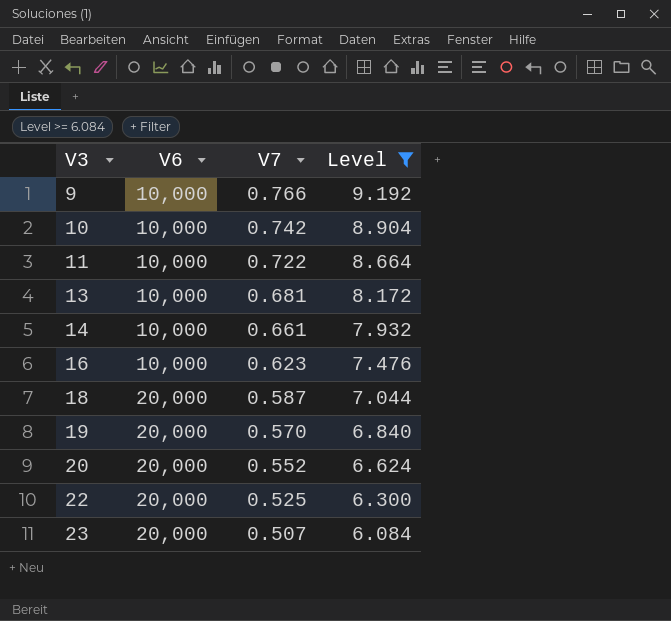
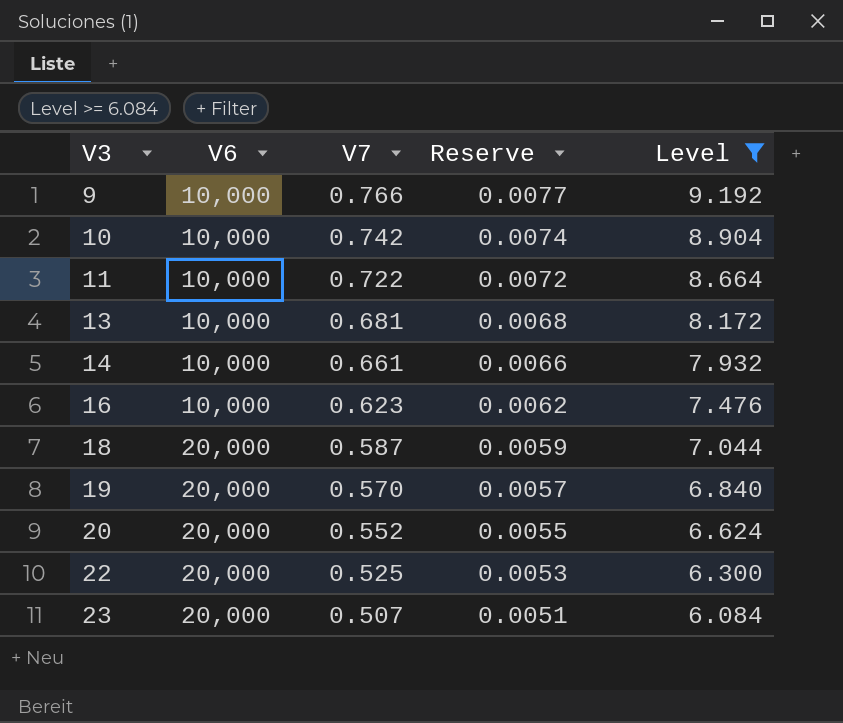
column Reserve | formula: none -> [V7] * 0.01

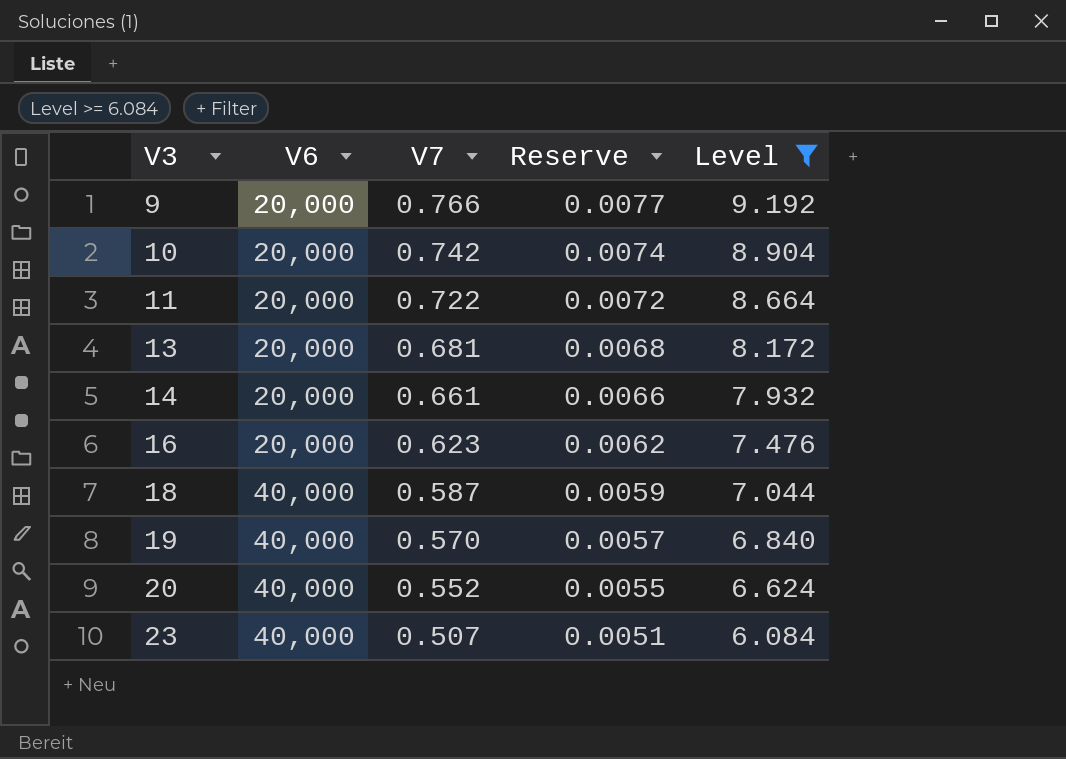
row 22: 20,000 | 0.525 | 0.0053 | 6.300 -> none
9 | V6: 10,000 -> 20,000
10 | V6: 10,000 -> 20,000
11 | V6: 10,000 -> 20,000
13 | V6: 10,000 -> 20,000
14 | V6: 10,000 -> 20,000
16 | V6: 10,000 -> 20,000
18 | V6: 20,000 -> 40,000
19 | V6: 20,000 -> 40,000
20 | V6: 20,000 -> 40,000
23 | V6: 20,000 -> 40,000

